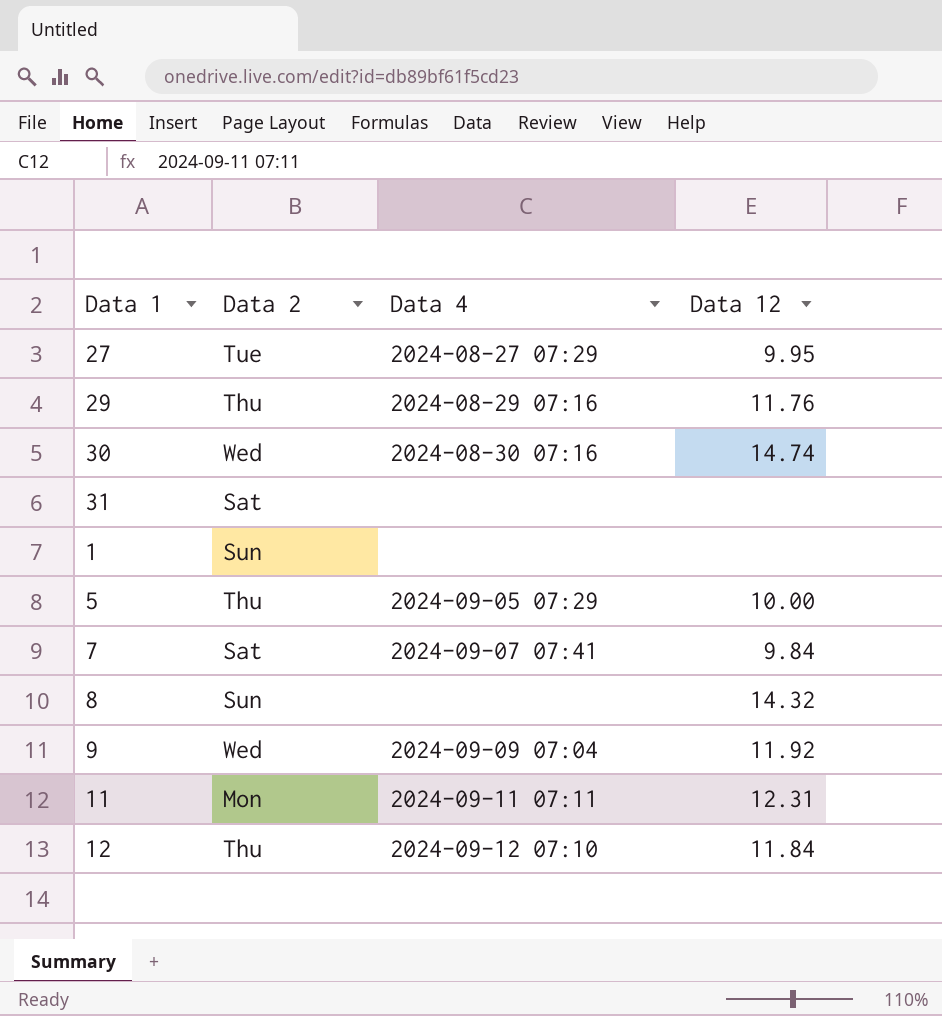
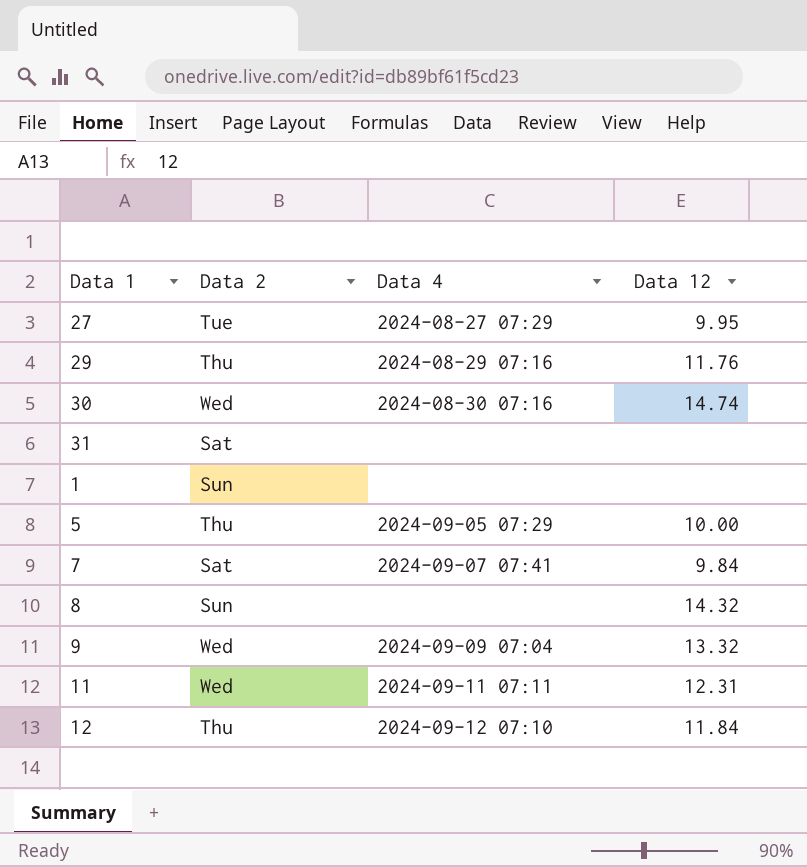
9 | Data 12: 11.92 -> 13.32
11 | Data 2: Mon -> Wed

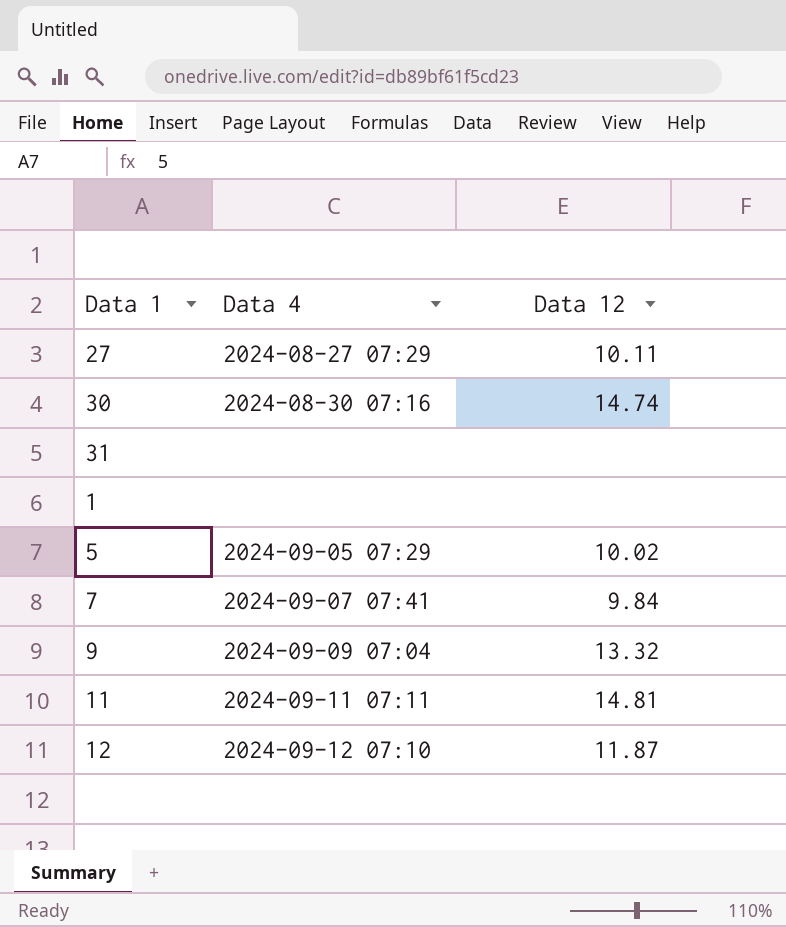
column Data 2 | position: 2 -> none
row 29: Thu | 2024-08-29 07:16 | 11.76 -> none
row 8: Sun | none | 14.32 -> none
27 | Data 12: 9.95 -> 10.11
5 | Data 12: 10.00 -> 10.02
11 | Data 12: 12.31 -> 14.81
12 | Data 12: 11.84 -> 11.87

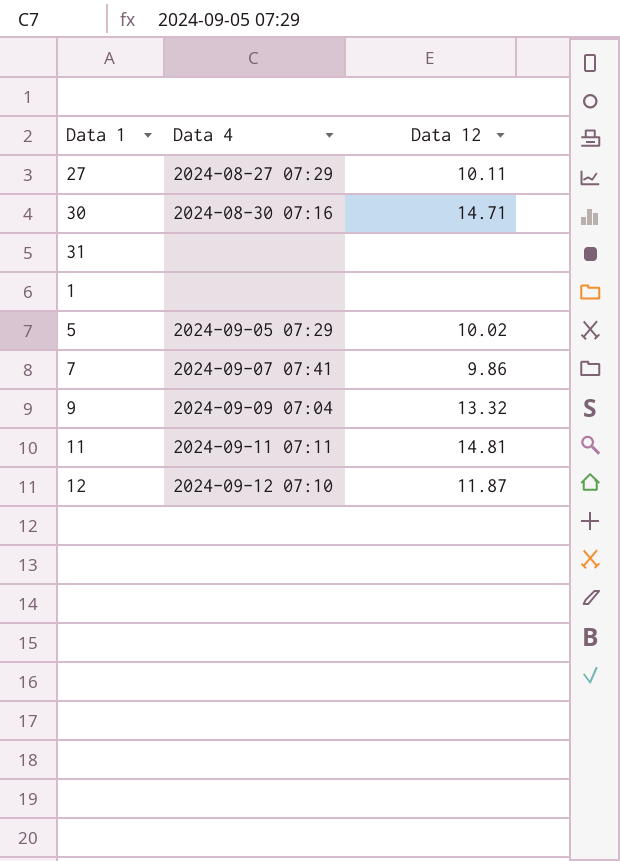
30 | Data 12: 14.74 -> 14.71
7 | Data 12: 9.84 -> 9.86

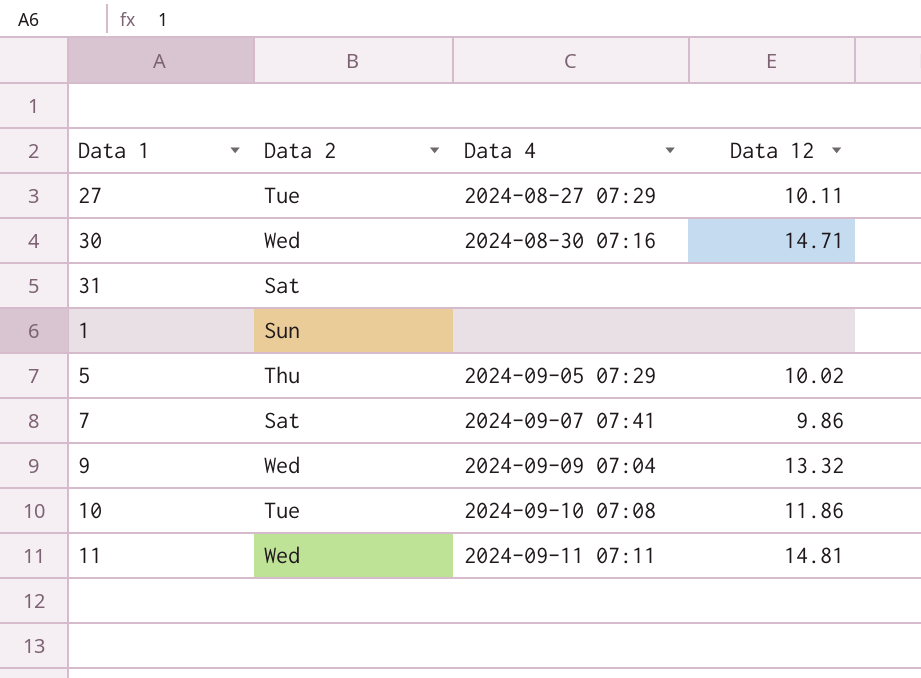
column Data 2 | position: none -> 2
row 12: 2024-09-12 07:10 | 11.87 -> none
row 10: none -> Tue | 2024-09-10 07:08 | 11.86

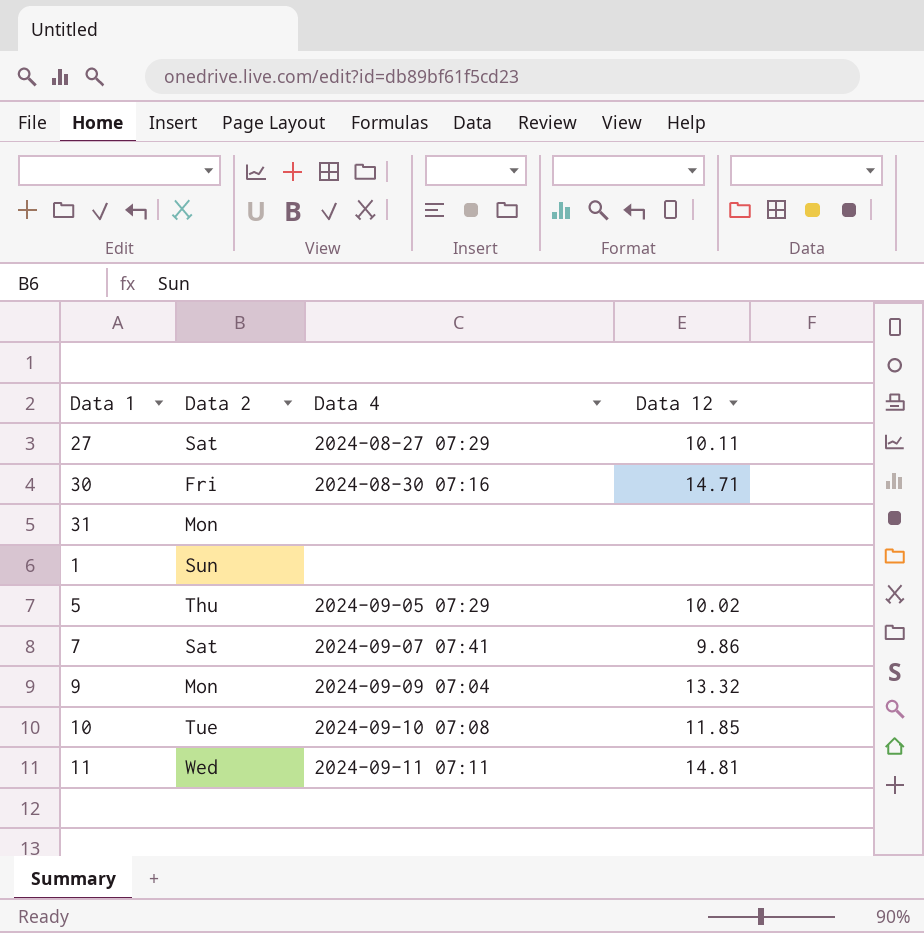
27 | Data 2: Tue -> Sat
30 | Data 2: Wed -> Fri
31 | Data 2: Sat -> Mon
9 | Data 2: Wed -> Mon
10 | Data 12: 11.86 -> 11.85

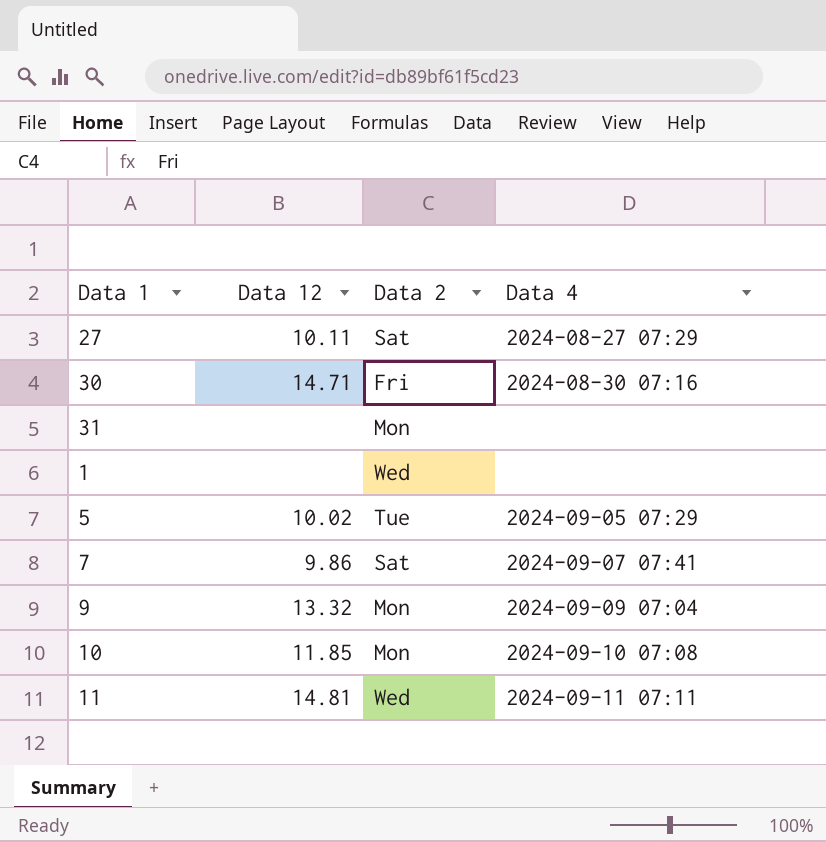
column Data 12 | position: 4 -> 2
1 | Data 2: Sun -> Wed
5 | Data 2: Thu -> Tue
10 | Data 2: Tue -> Mon

